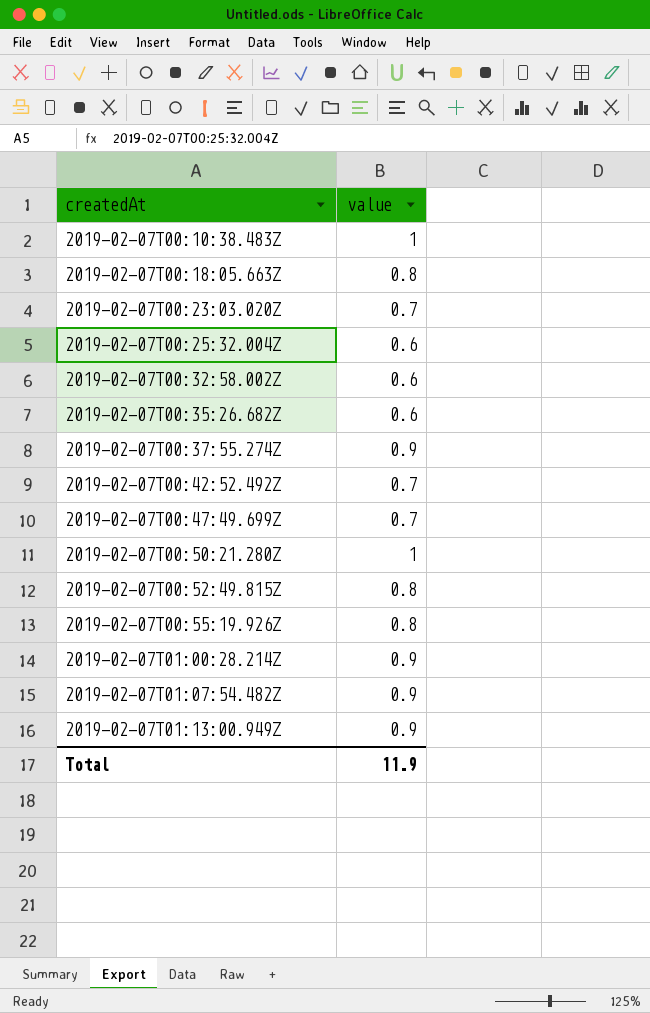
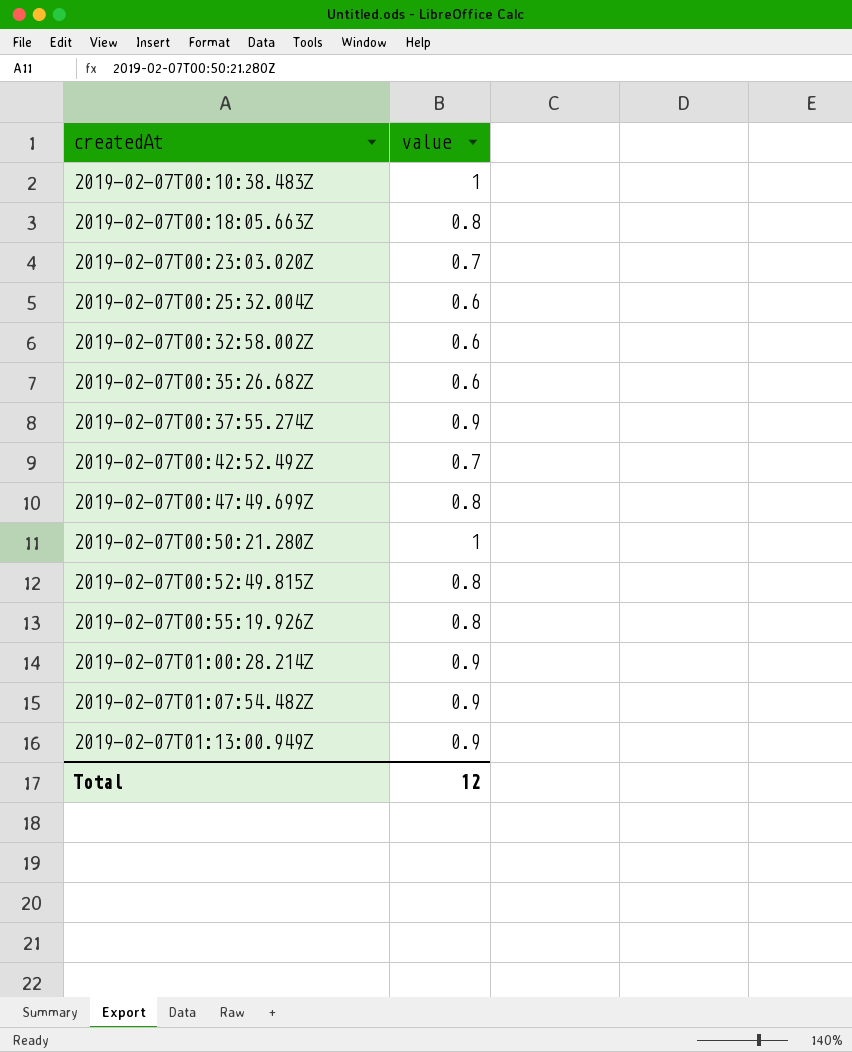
2019-02-07T00:47:49.699Z | value: 0.7 -> 0.8
Total | value: 11.9 -> 12

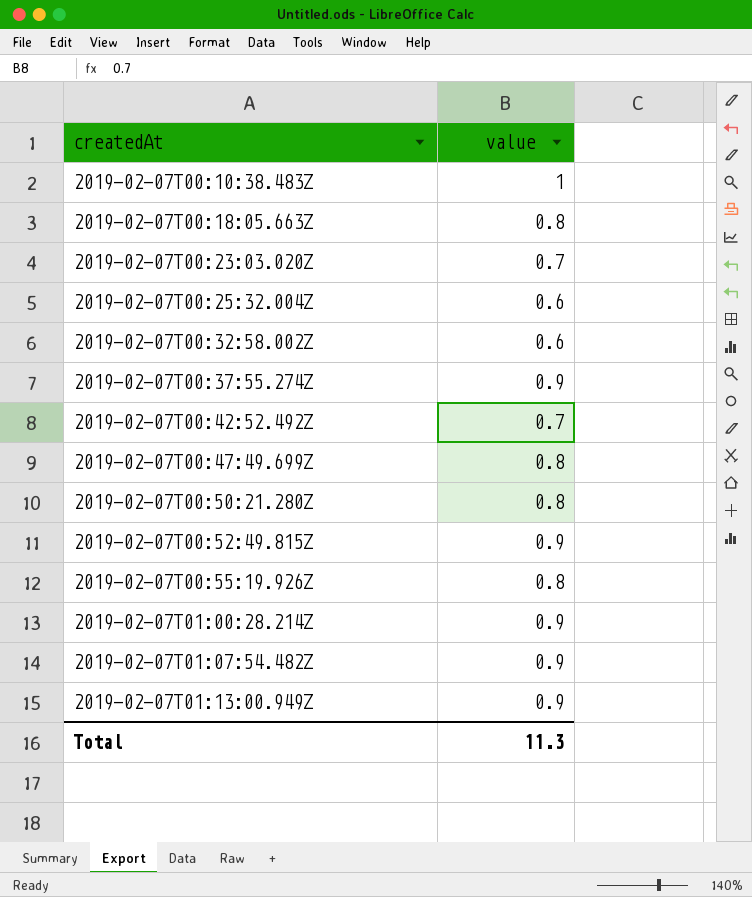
row 2019-02-07T00:35:26.682Z: 0.6 -> none
2019-02-07T00:50:21.280Z | value: 1 -> 0.8
2019-02-07T00:52:49.815Z | value: 0.8 -> 0.9
Total | value: 12 -> 11.3

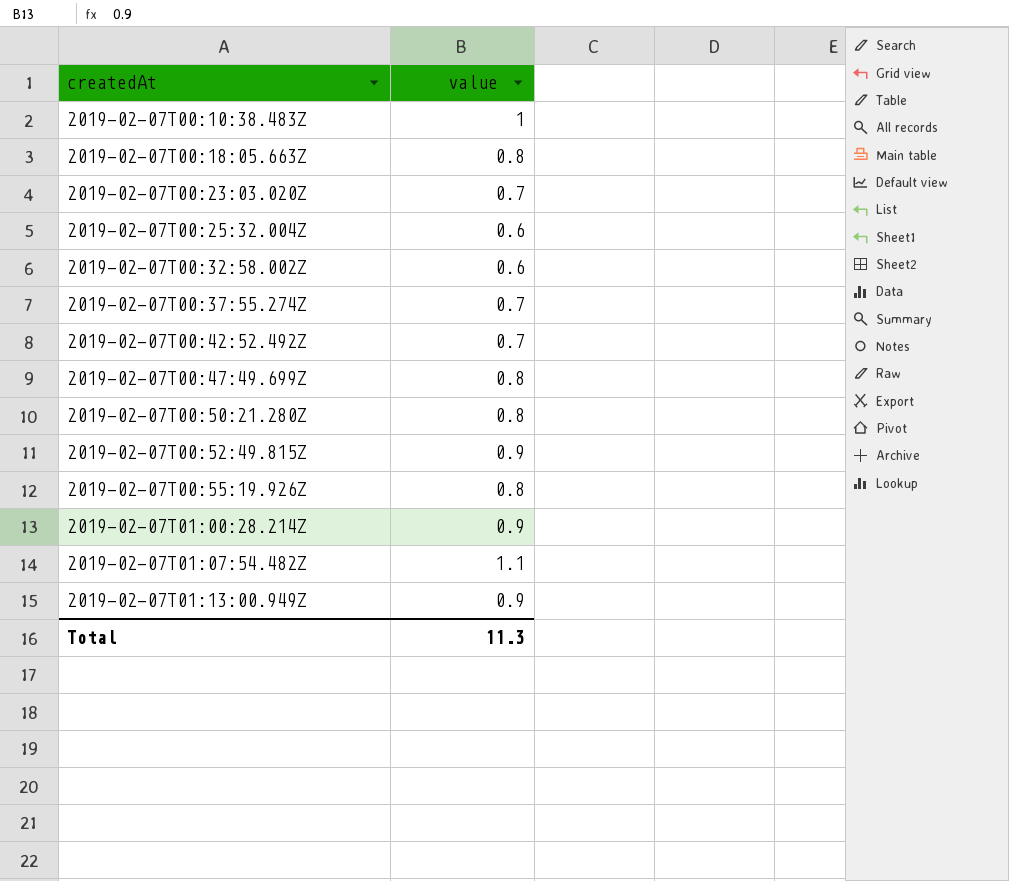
2019-02-07T00:37:55.274Z | value: 0.9 -> 0.7
2019-02-07T01:07:54.482Z | value: 0.9 -> 1.1

